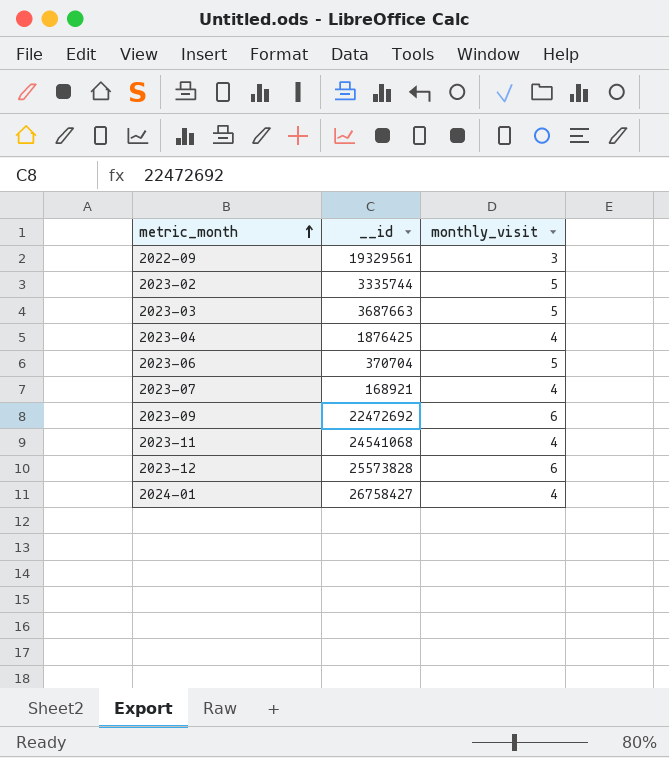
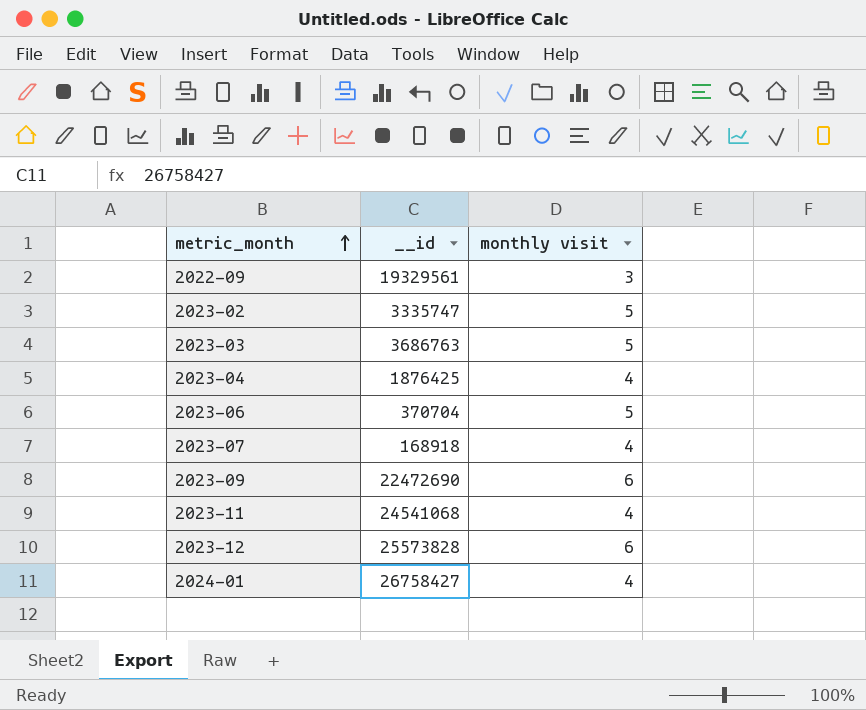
column name: monthly_visit -> monthly visit
2023-02 | __id: 3335744 -> 3335747
2023-03 | __id: 3687663 -> 3686763
2023-07 | __id: 168921 -> 168918
2023-09 | __id: 22472692 -> 22472690

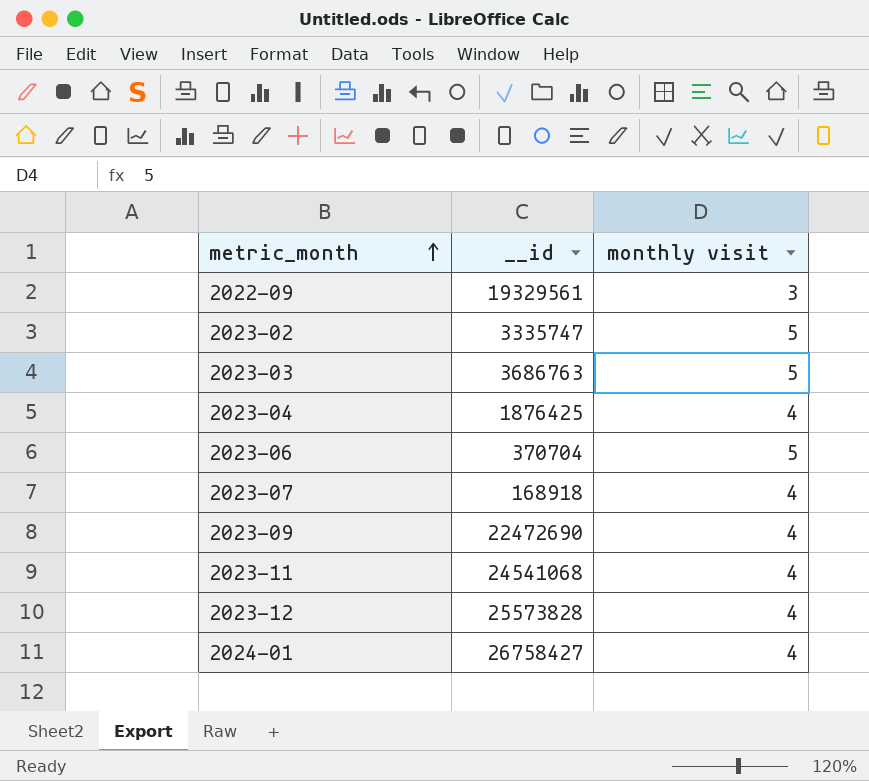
2023-09 | monthly visit: 6 -> 4
2023-12 | monthly visit: 6 -> 4

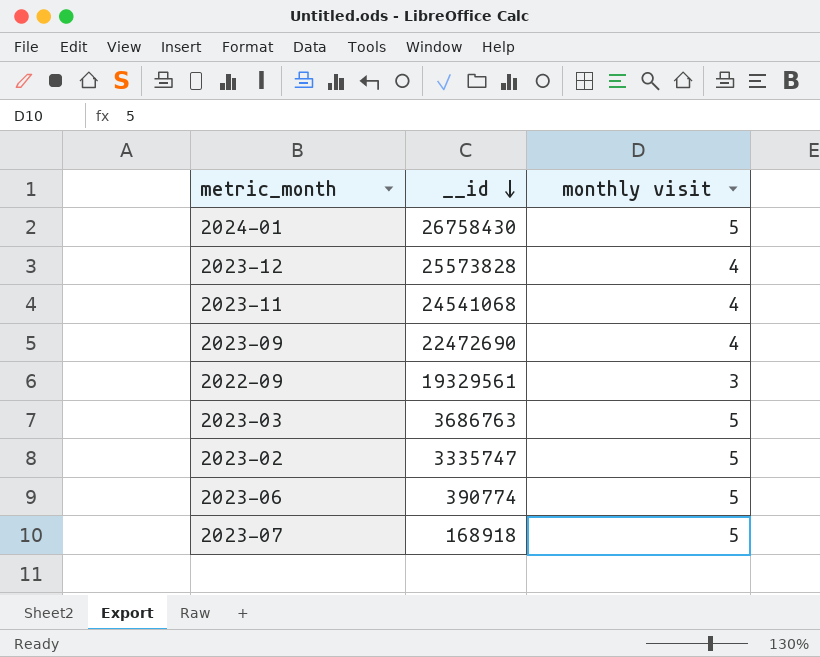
row order: metric_month ascending -> __id descending
row 2023-04: 1876425 | 4 -> none
2024-01 | __id: 26758427 -> 26758430
2024-01 | monthly visit: 4 -> 5
2023-06 | __id: 370704 -> 390774
2023-07 | monthly visit: 4 -> 5

